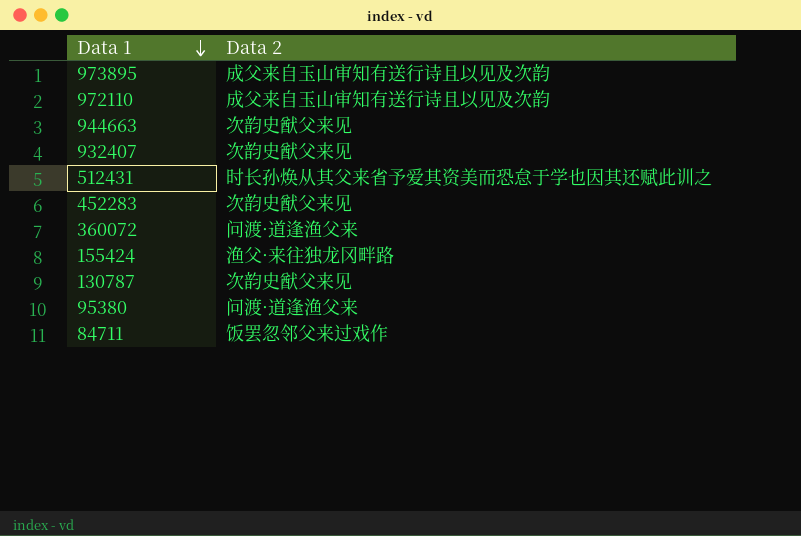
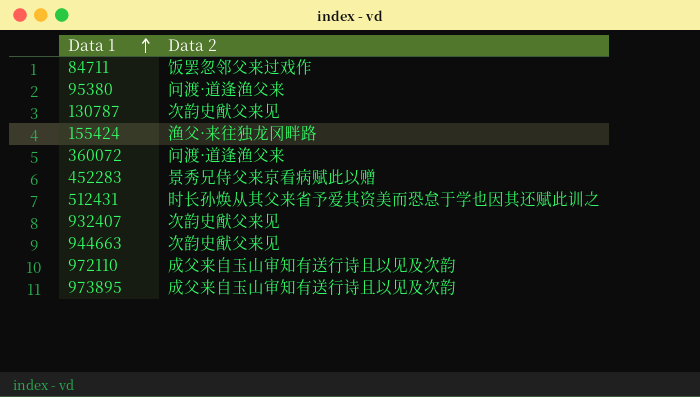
row order: Data 1 descending -> Data 1 ascending
452283 | Data 2: 次韵史猷父来见 -> 景秀兄侍父来京看病赋此以赠

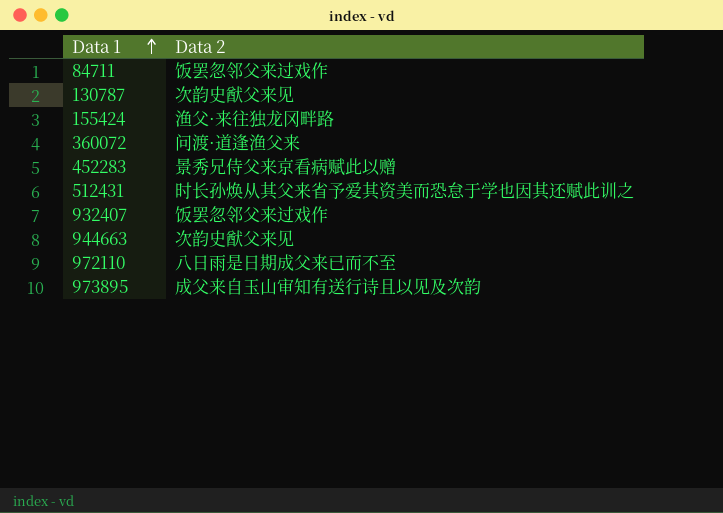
row 95380: 问渡·道逢渔父来 -> none
932407 | Data 2: 次韵史猷父来见 -> 饭罢忽邻父来过戏作
972110 | Data 2: 成父来自玉山审知有送行诗且以见及次韵 -> 八日雨是日期成父来已而不至

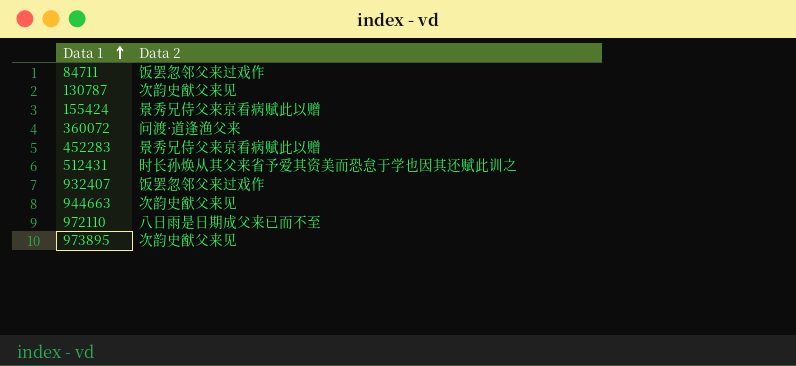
155424 | Data 2: 渔父·来往独龙冈畔路 -> 景秀兄侍父来京看病赋此以赠
973895 | Data 2: 成父来自玉山审知有送行诗且以见及次韵 -> 次韵史猷父来见

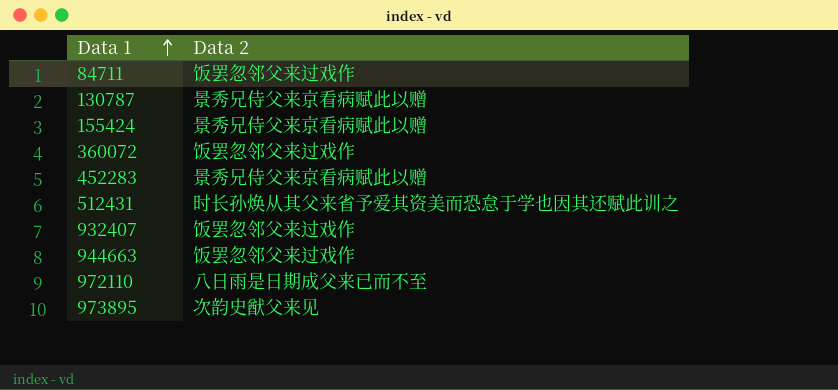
130787 | Data 2: 次韵史猷父来见 -> 景秀兄侍父来京看病赋此以赠
360072 | Data 2: 问渡·道逢渔父来 -> 饭罢忽邻父来过戏作
944663 | Data 2: 次韵史猷父来见 -> 饭罢忽邻父来过戏作

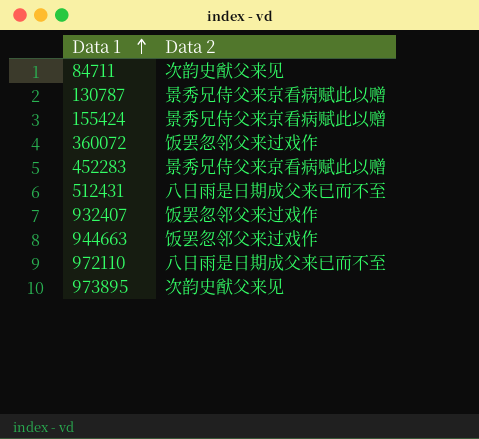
84711 | Data 2: 饭罢忽邻父来过戏作 -> 次韵史猷父来见
512431 | Data 2: 时长孙焕从其父来省予爱其资美而恐怠于学也因其还赋此训之 -> 八日雨是日期成父来已而不至

